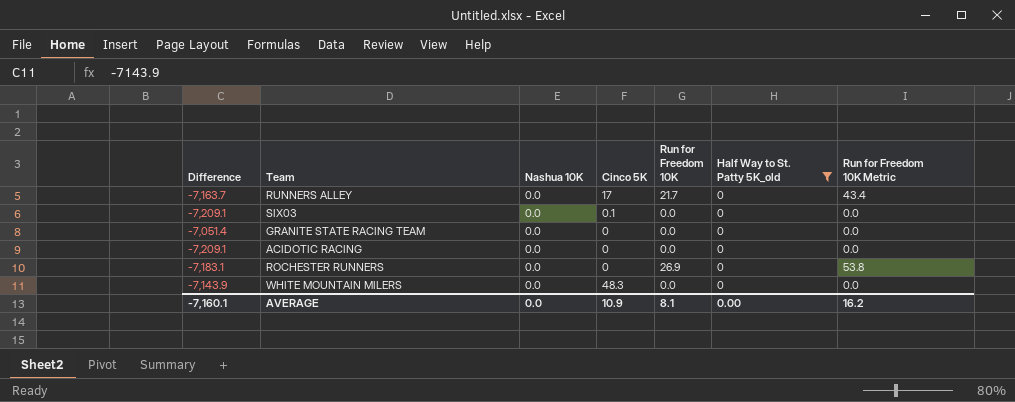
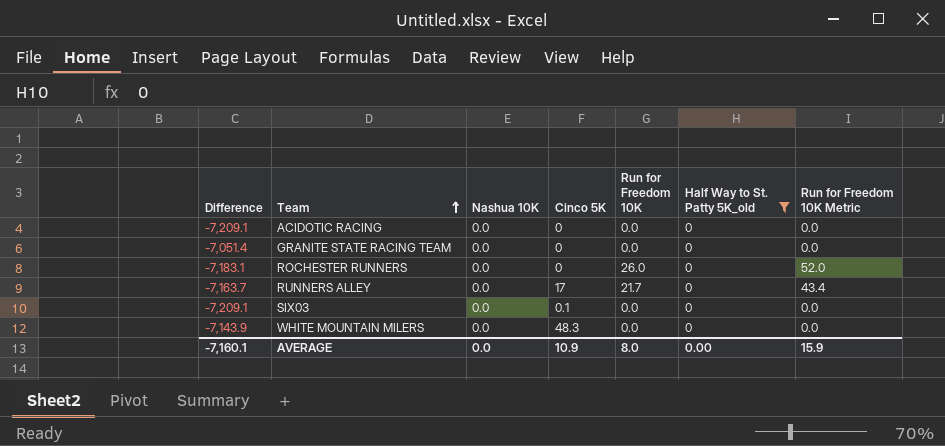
row order: none -> Team ascending
ROCHESTER RUNNERS | Run for Freedom 10K: 26.9 -> 26.0
ROCHESTER RUNNERS | Run for Freedom 10K Metric: 53.8 -> 52.0
AVERAGE | Run for Freedom 10K: 8.1 -> 8.0
AVERAGE | Run for Freedom 10K Metric: 16.2 -> 15.9

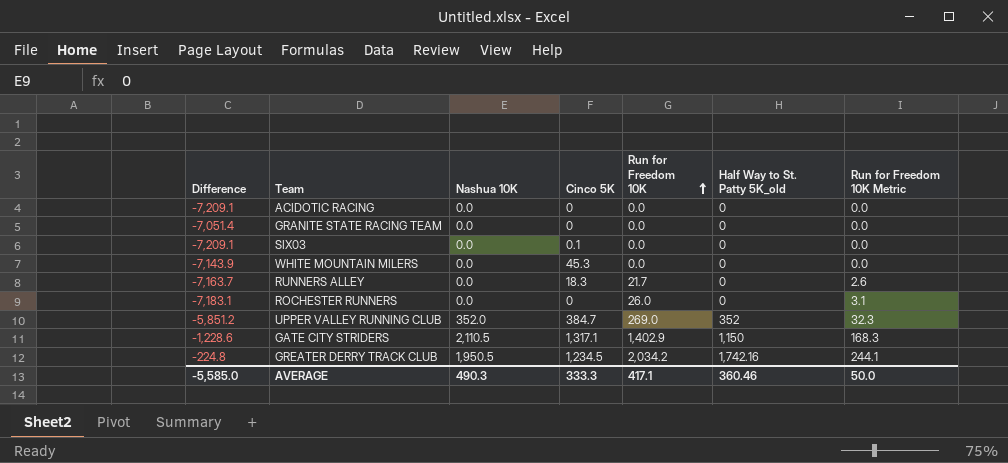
filter: Half Way to St. Patty 5K_old = 0 -> none
row order: Team ascending -> Run for Freedom 10K ascending
column Run for Freedom 10K Metric | formula: [Run for Freedom 10K] * 2 -> [Run for Freedom 10K] * 0.12
WHITE MOUNTAIN MILERS | Cinco 5K: 48.3 -> 45.3
RUNNERS ALLEY | Cinco 5K: 17 -> 18.3
AVERAGE | Difference: -7,160.1 -> -5,585.0
AVERAGE | Nashua 10K: 0.0 -> 490.3
AVERAGE | Cinco 5K: 10.9 -> 333.3
AVERAGE | Run for Freedom 10K: 8.0 -> 417.1
AVERAGE | Half Way to St. Patty 5K_old: 0.00 -> 360.46
AVERAGE | Run for Freedom 10K Metric: 15.9 -> 50.0

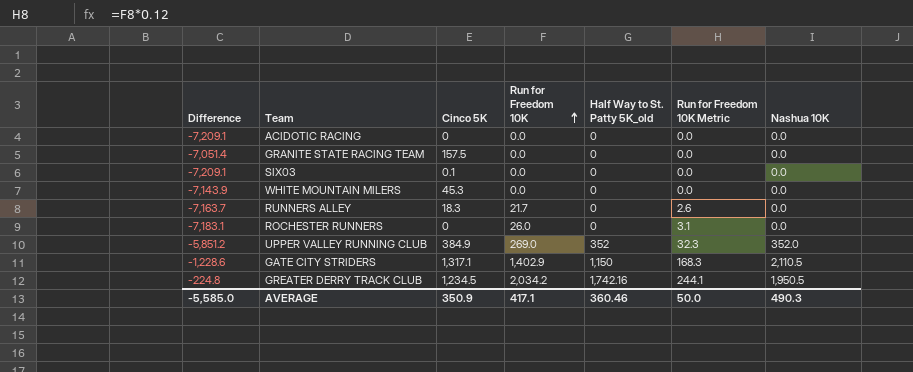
column Nashua 10K | position: 3 -> 7
GRANITE STATE RACING TEAM | Cinco 5K: 0 -> 157.5
UPPER VALLEY RUNNING CLUB | Cinco 5K: 384.7 -> 384.9
AVERAGE | Cinco 5K: 333.3 -> 350.9

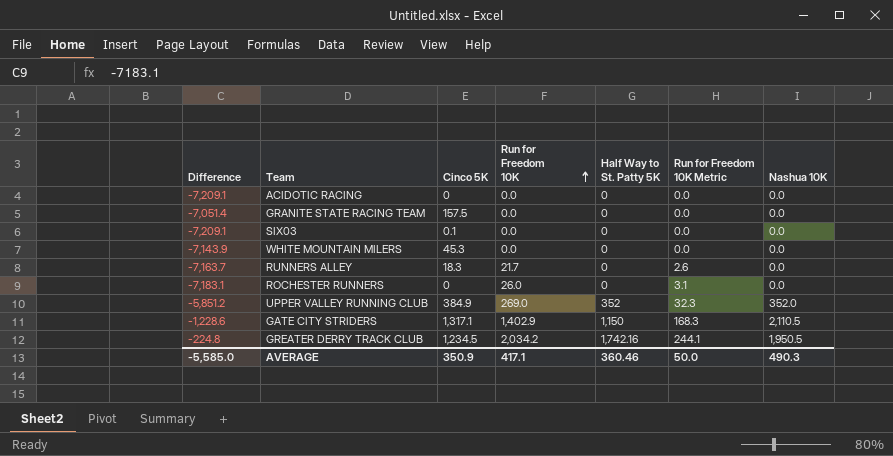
column name: Half Way to St. Patty 5K_old -> Half Way to St. Patty 5K

